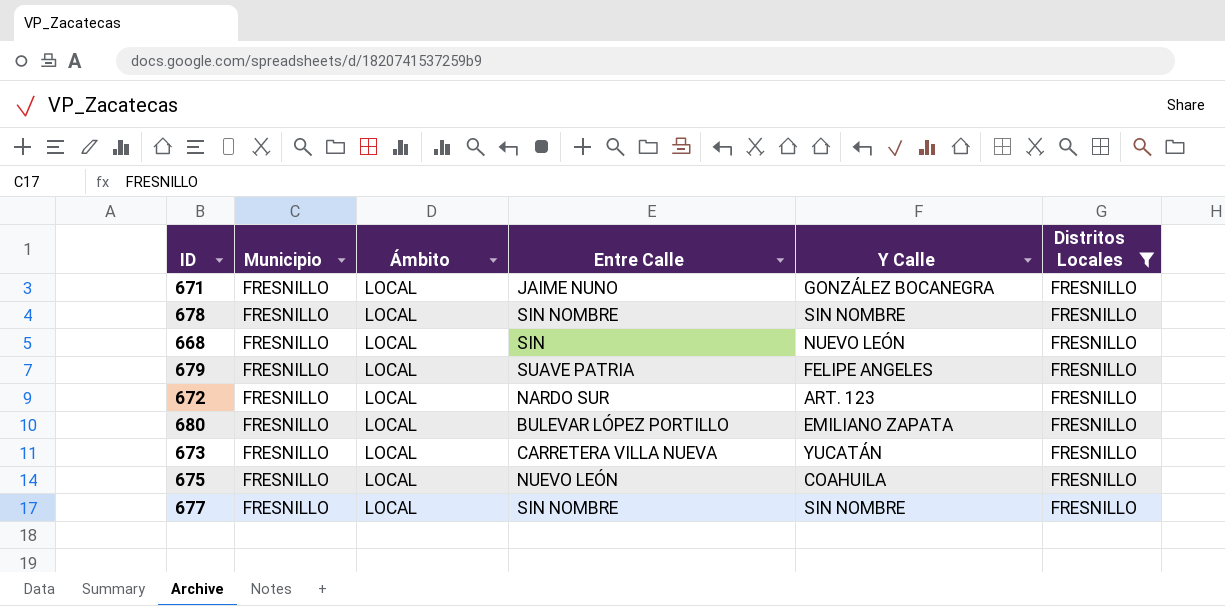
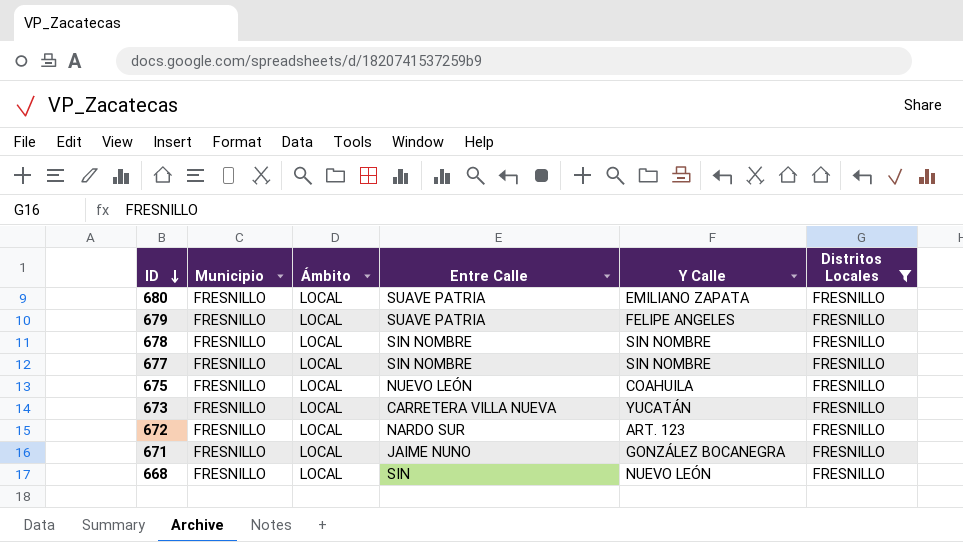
row order: none -> ID descending
680 | Entre Calle: BULEVAR LÓPEZ PORTILLO -> SUAVE PATRIA

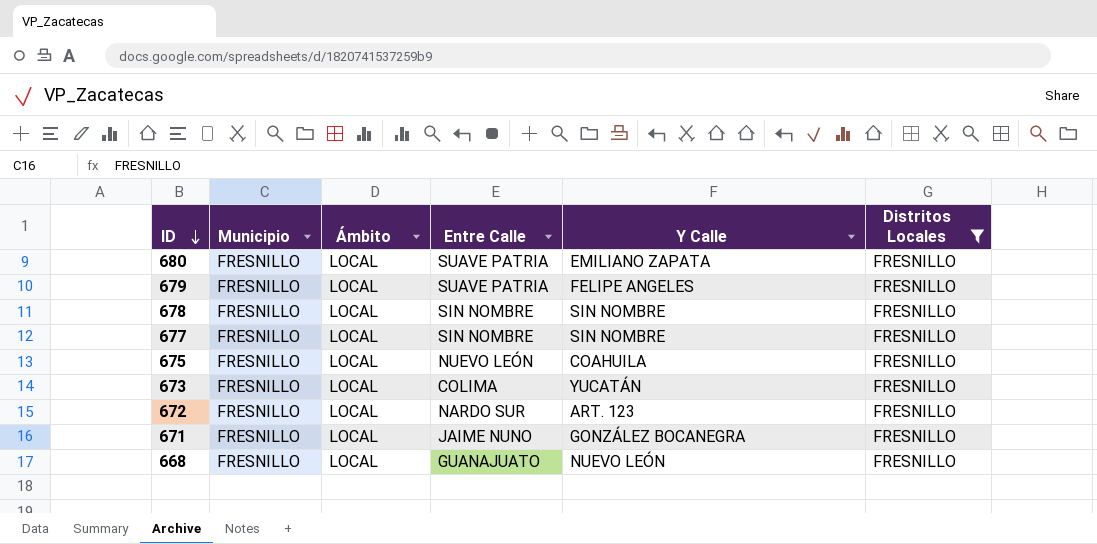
673 | Entre Calle: CARRETERA VILLA NUEVA -> COLIMA
668 | Entre Calle: SIN -> GUANAJUATO

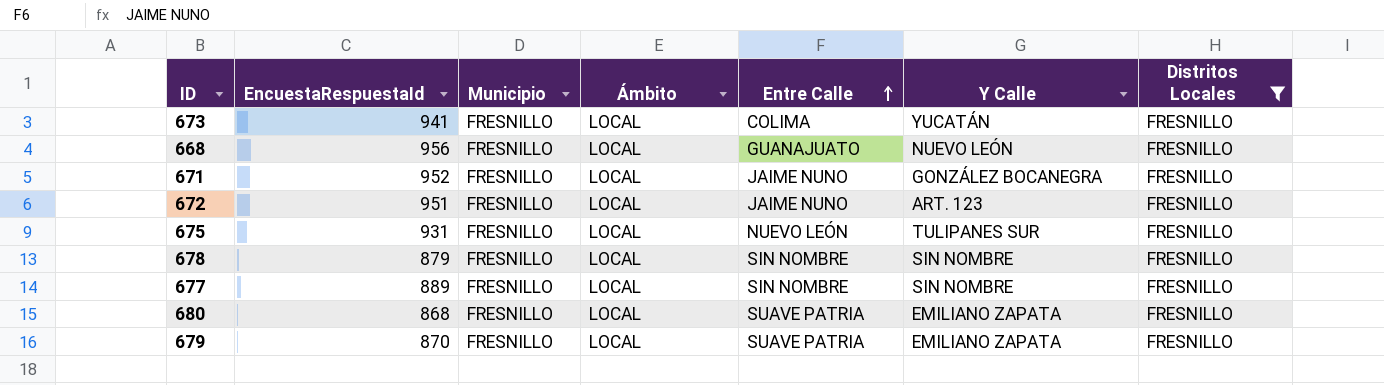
row order: ID descending -> Entre Calle ascending
column EncuestaRespuestaId | position: none -> 2
672 | Entre Calle: NARDO SUR -> JAIME NUNO
675 | Y Calle: COAHUILA -> TULIPANES SUR
679 | Y Calle: FELIPE ANGELES -> EMILIANO ZAPATA

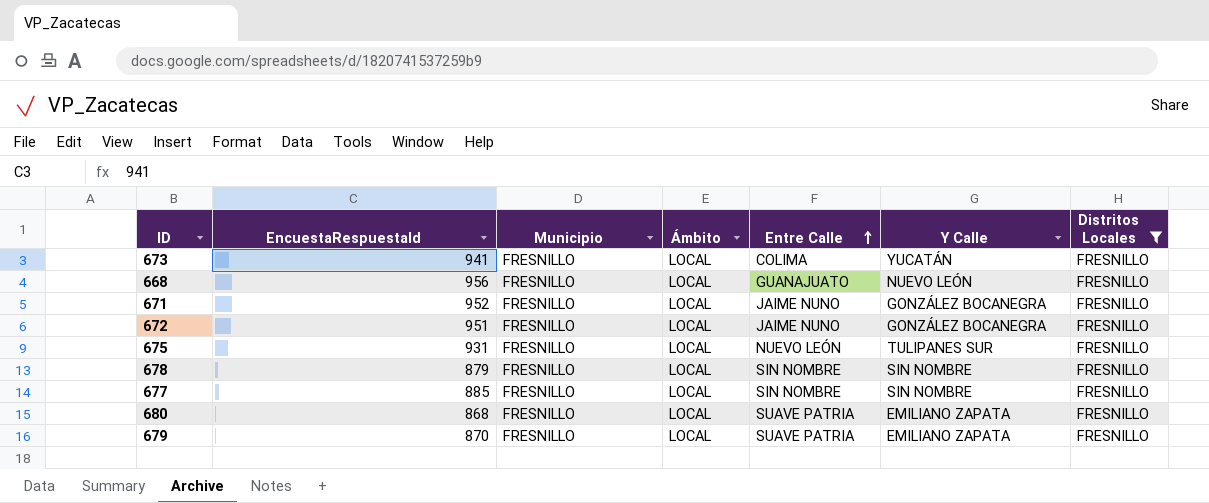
672 | Y Calle: ART. 123 -> GONZÁLEZ BOCANEGRA
677 | EncuestaRespuestaId: 889 -> 885

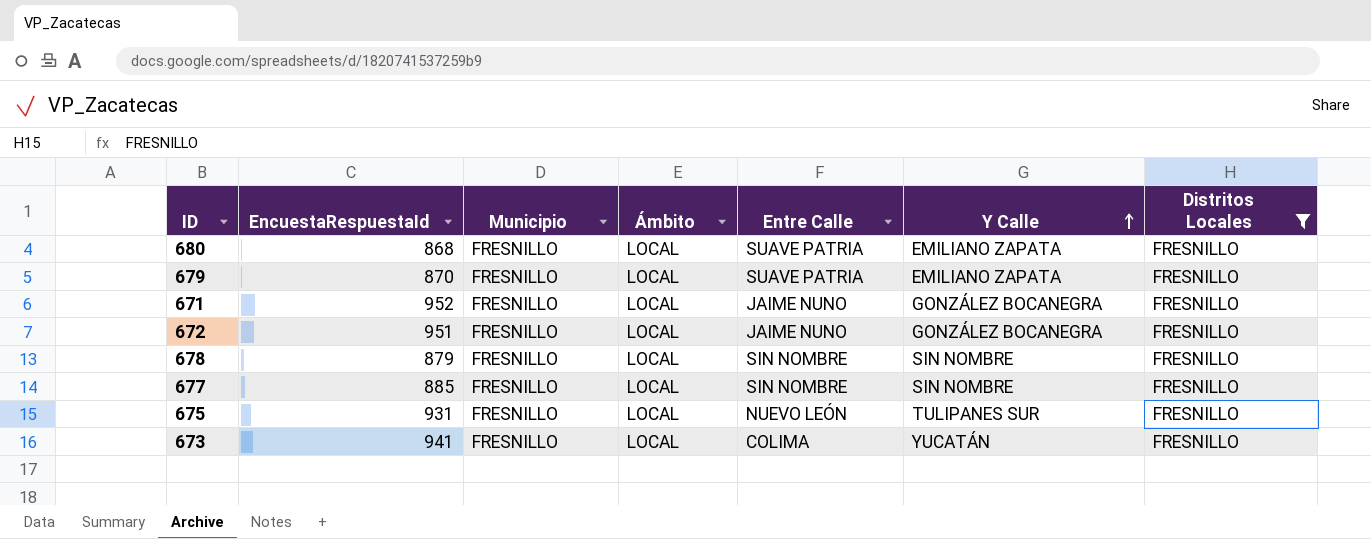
row order: Entre Calle ascending -> Y Calle ascending
row 668: 956 | FRESNILLO | LOCAL | GUANAJUATO | NUEVO LEÓN | FRESNILLO -> none

